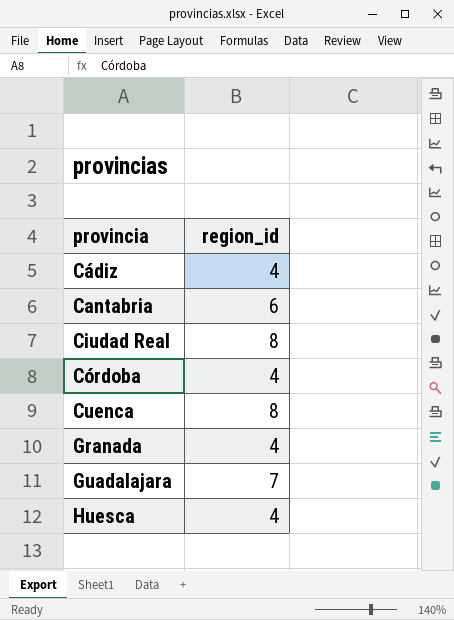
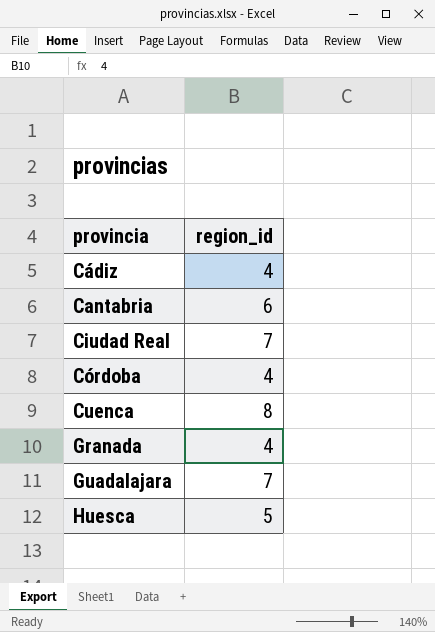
Ciudad Real | region_id: 8 -> 7
Huesca | region_id: 4 -> 5

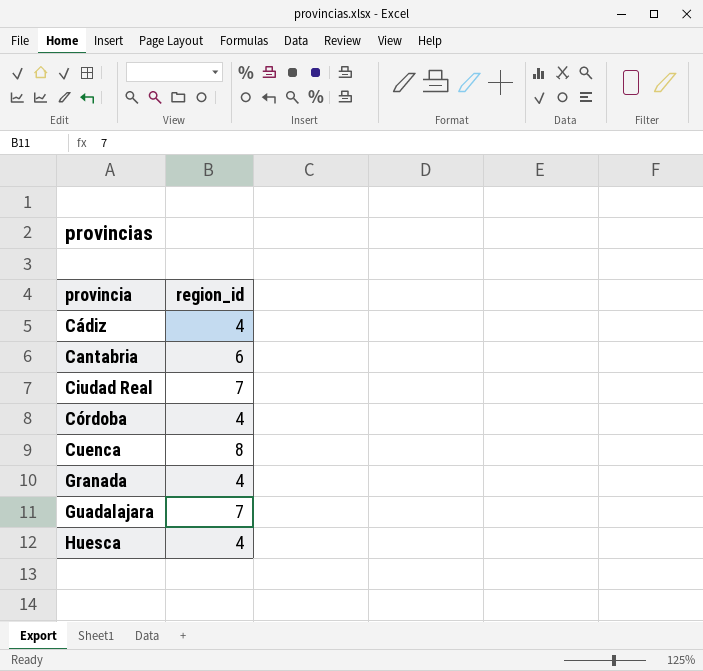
Huesca | region_id: 5 -> 4

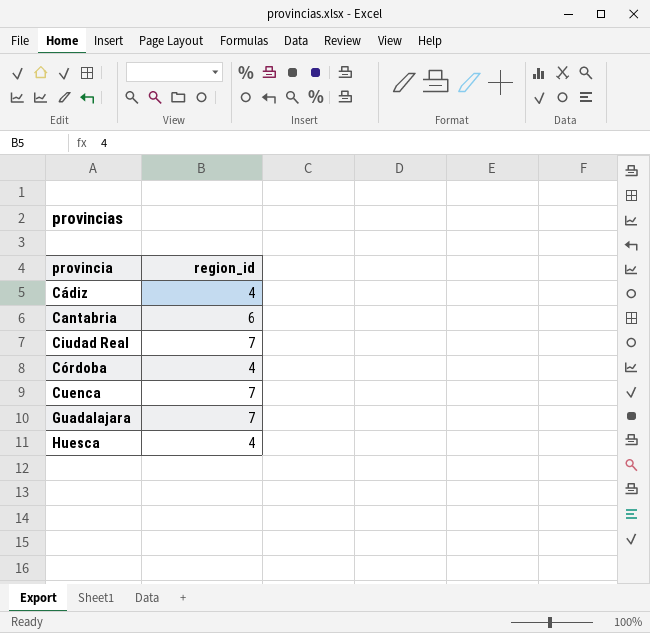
row Granada: 4 -> none
Cuenca | region_id: 8 -> 7

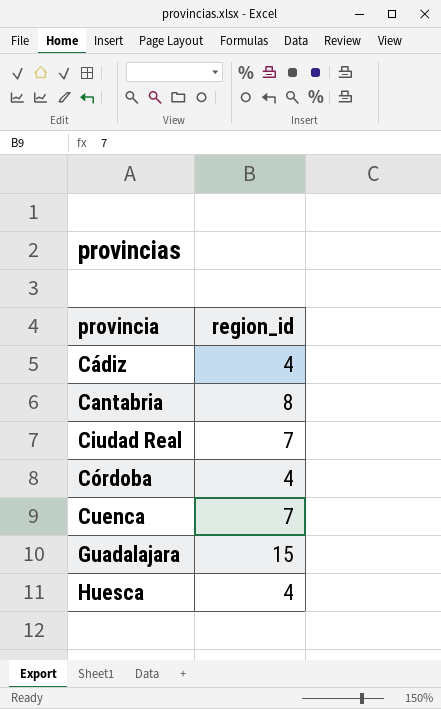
Cantabria | region_id: 6 -> 8
Guadalajara | region_id: 7 -> 15

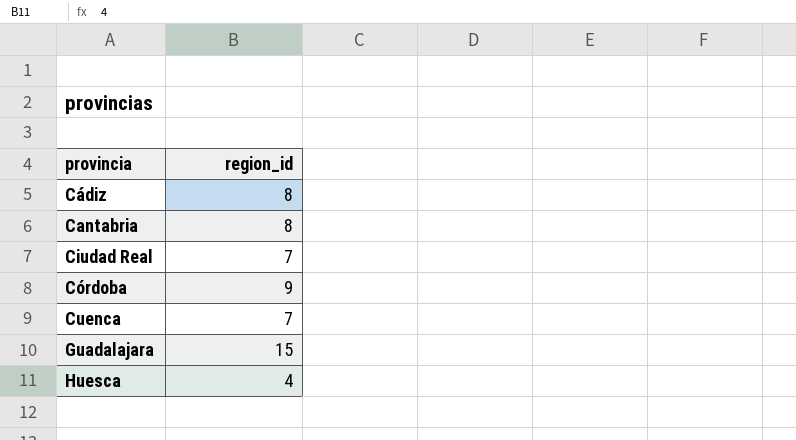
Cádiz | region_id: 4 -> 8
Córdoba | region_id: 4 -> 9

